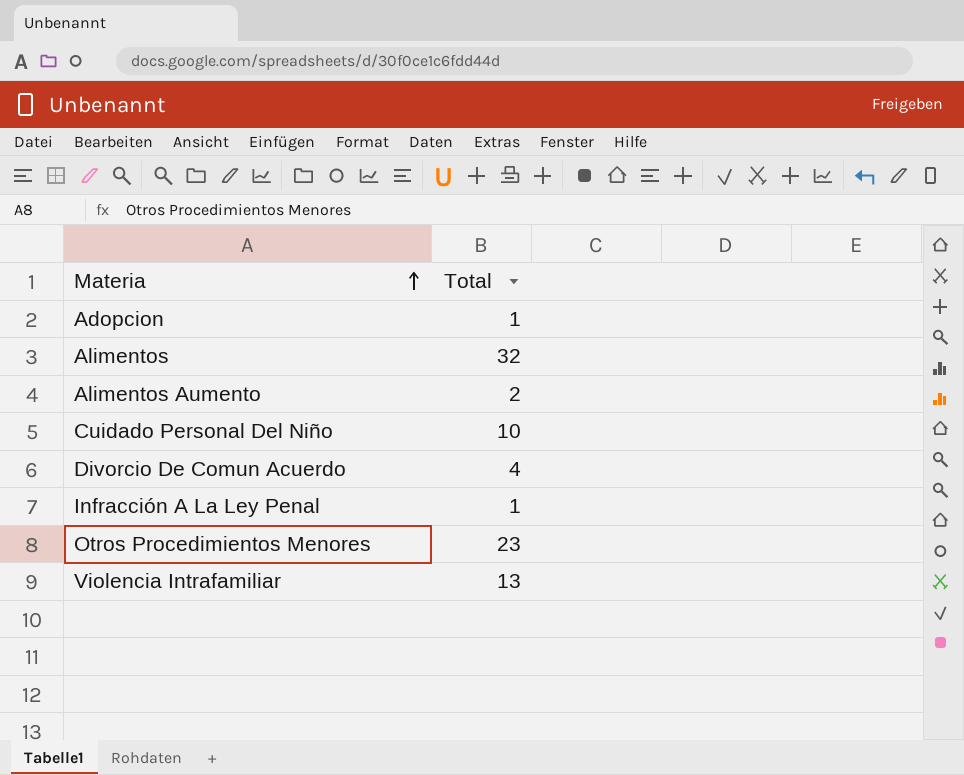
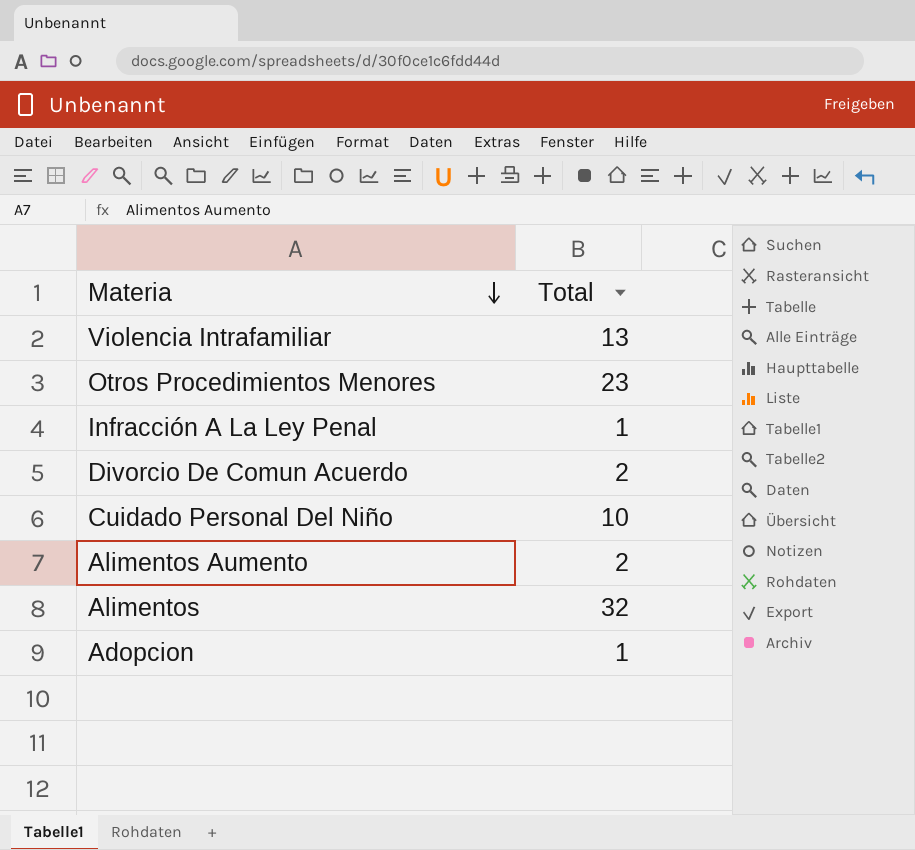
row order: Materia ascending -> Materia descending
Divorcio De Comun Acuerdo | Total: 4 -> 2

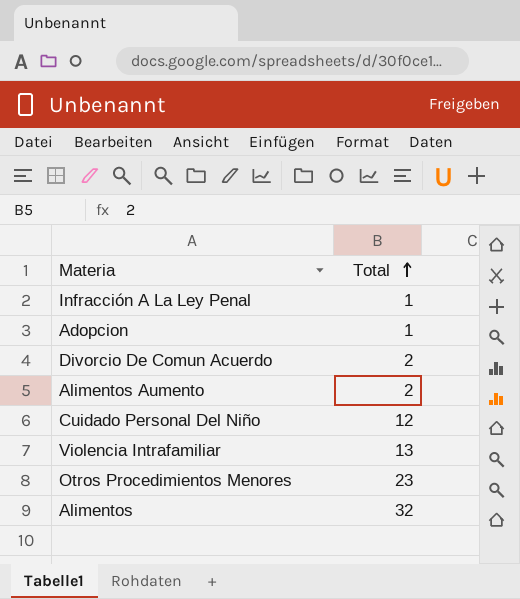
row order: Materia descending -> Total ascending
Cuidado Personal Del Niño | Total: 10 -> 12

